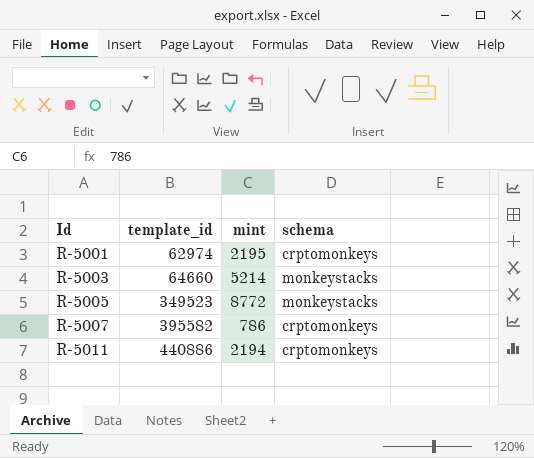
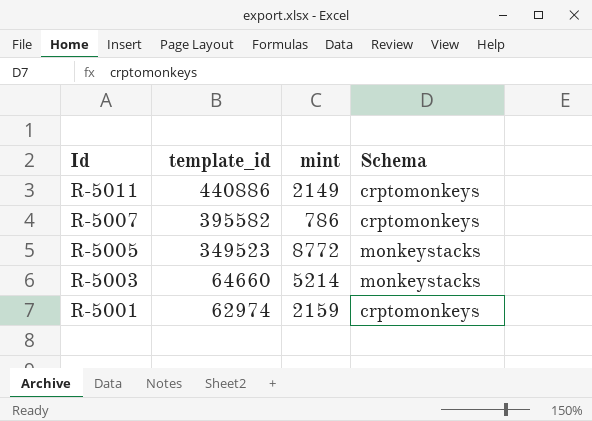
row order: Id ascending -> Id descending
column name: schema -> Schema
R-5011 | mint: 2194 -> 2149
R-5001 | mint: 2195 -> 2159

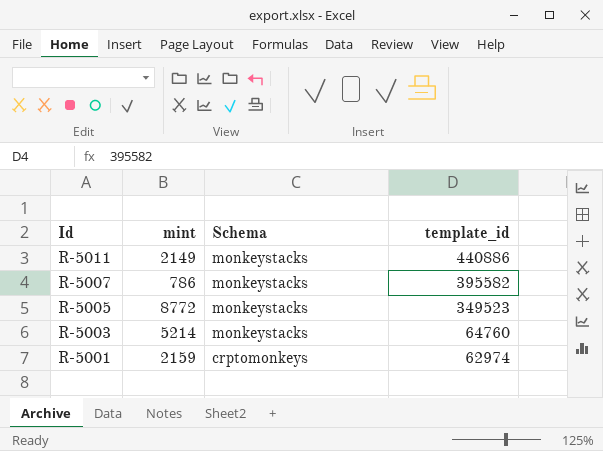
column template_id | position: 2 -> 4
R-5011 | Schema: crptomonkeys -> monkeystacks
R-5007 | Schema: crptomonkeys -> monkeystacks
R-5003 | template_id: 64660 -> 64760

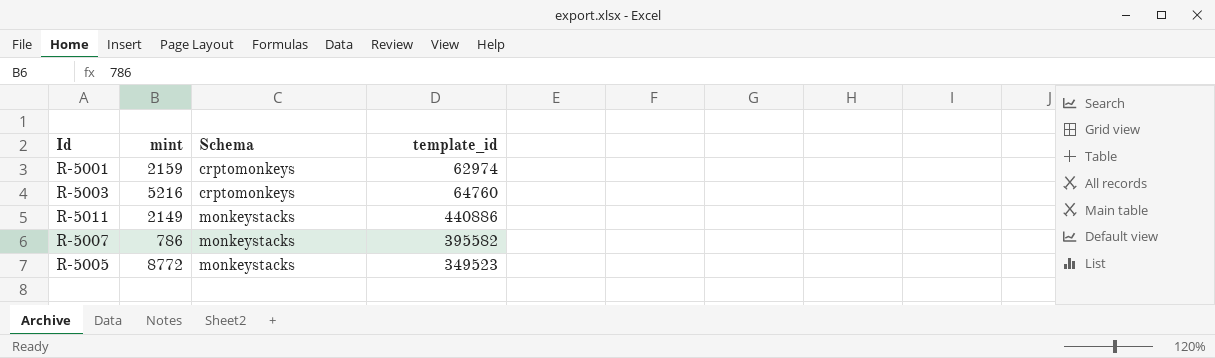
row order: Id descending -> Schema ascending
R-5003 | mint: 5214 -> 5216
R-5003 | Schema: monkeystacks -> crptomonkeys

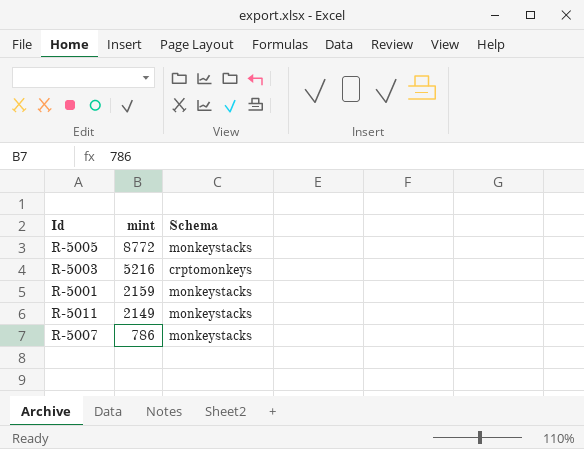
row order: Schema ascending -> mint descending
column template_id | position: 4 -> none
R-5001 | Schema: crptomonkeys -> monkeystacks

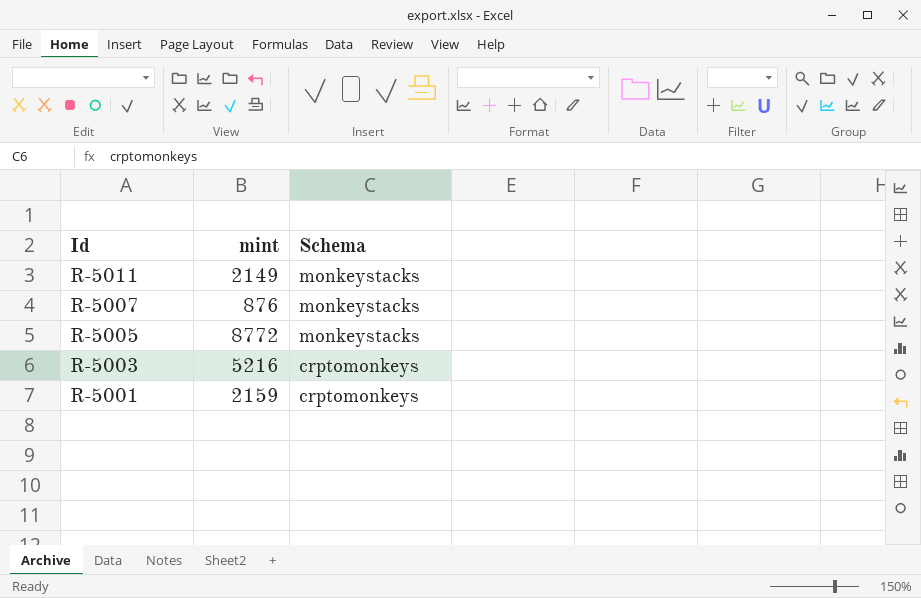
row order: mint descending -> Id descending
R-5007 | mint: 786 -> 876
R-5001 | Schema: monkeystacks -> crptomonkeys

